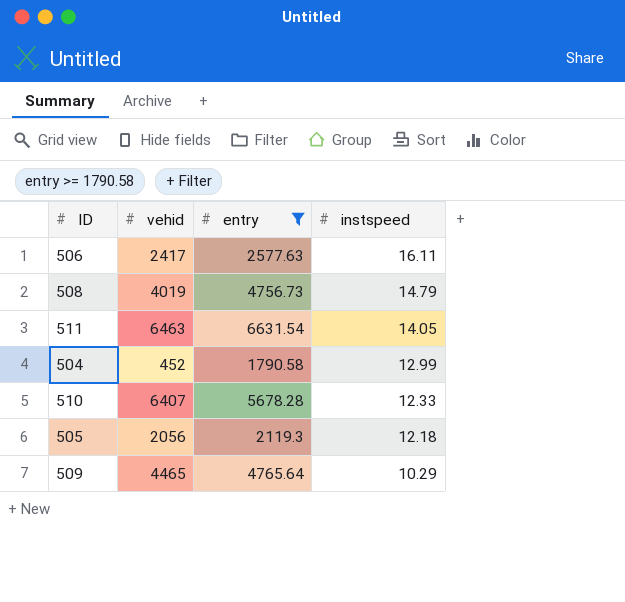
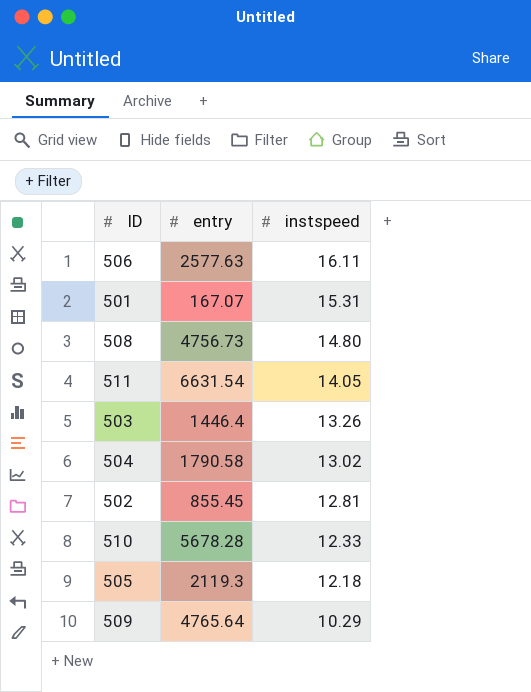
filter: entry >= 1790.58 -> none
column vehid | position: 2 -> none
508 | instspeed: 14.79 -> 14.80
504 | instspeed: 12.99 -> 13.02

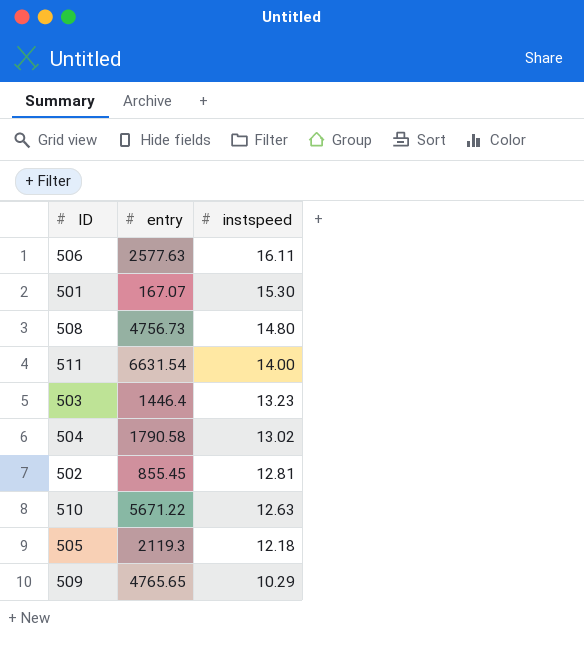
501 | instspeed: 15.31 -> 15.30
511 | instspeed: 14.05 -> 14.00
503 | instspeed: 13.26 -> 13.23
510 | entry: 5678.28 -> 5671.22
510 | instspeed: 12.33 -> 12.63
509 | entry: 4765.64 -> 4765.65

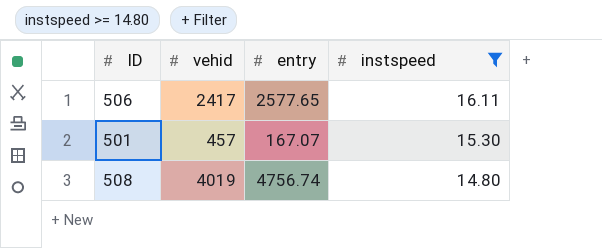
filter: none -> instspeed >= 14.80
column vehid | position: none -> 2
506 | entry: 2577.63 -> 2577.65
508 | entry: 4756.73 -> 4756.74

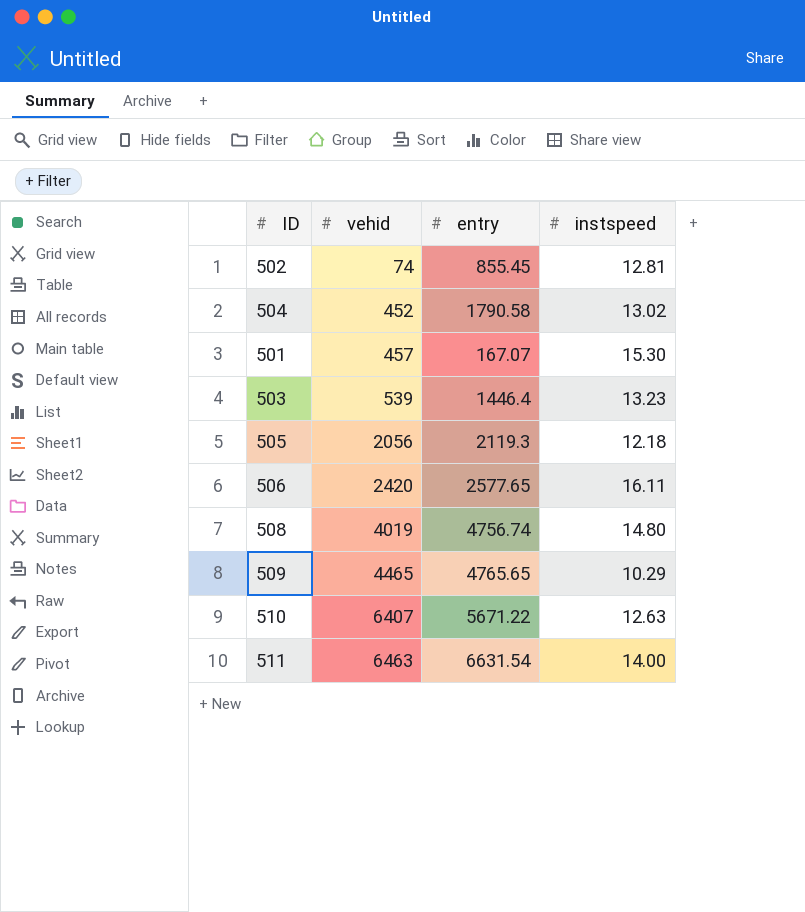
filter: instspeed >= 14.80 -> none
row order: instspeed descending -> vehid ascending
506 | vehid: 2417 -> 2420

